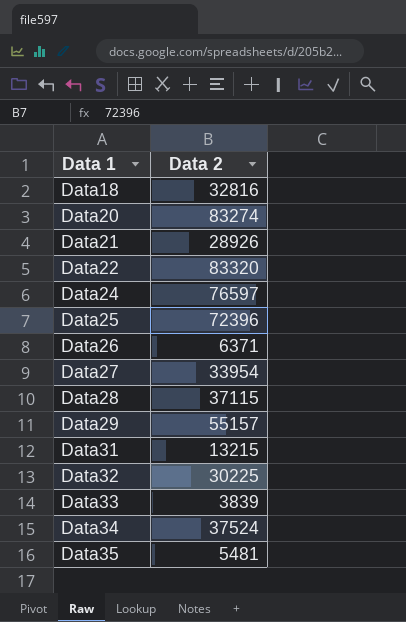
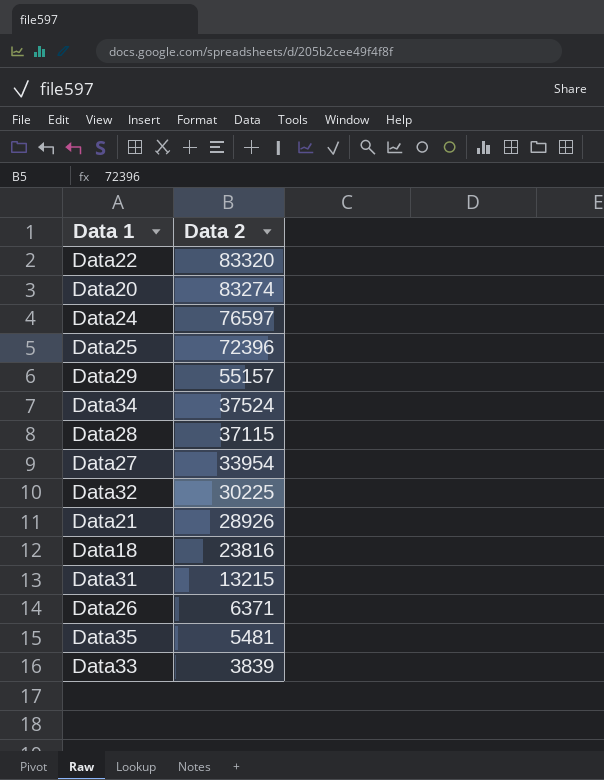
row order: Data 1 ascending -> Data 2 descending
Data18 | Data 2: 32816 -> 23816

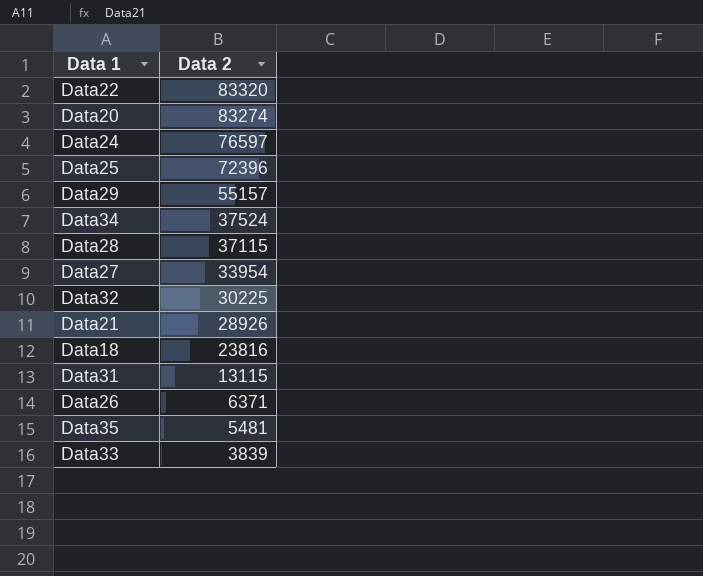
Data31 | Data 2: 13215 -> 13115

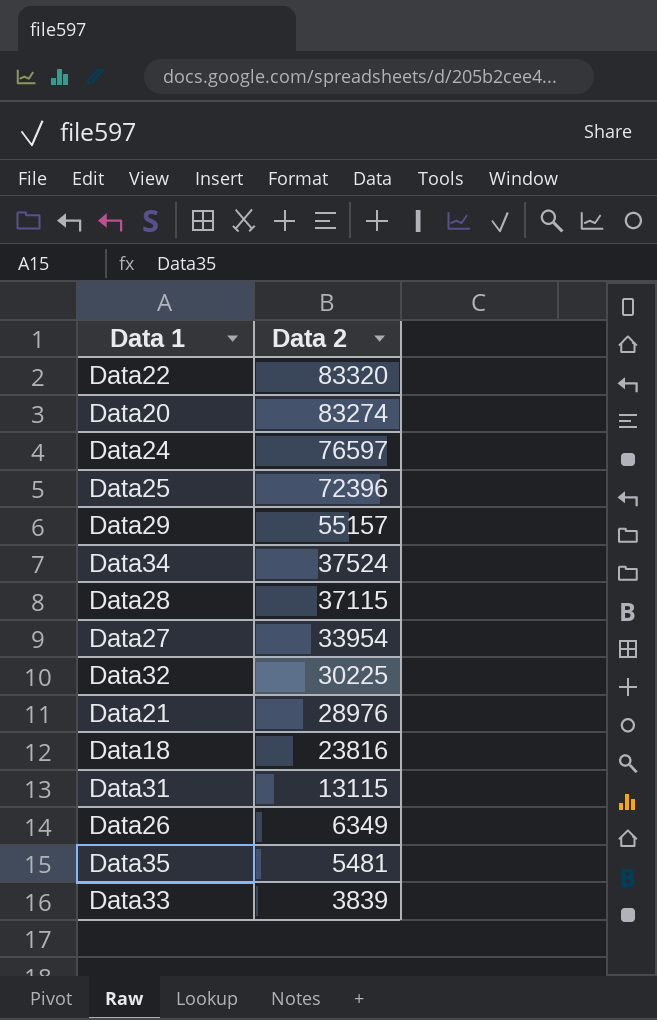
Data21 | Data 2: 28926 -> 28976
Data26 | Data 2: 6371 -> 6349

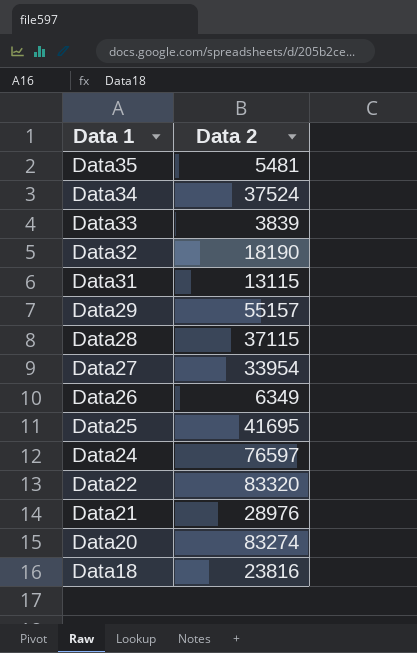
row order: Data 2 descending -> Data 1 descending
Data32 | Data 2: 30225 -> 18190
Data25 | Data 2: 72396 -> 41695

